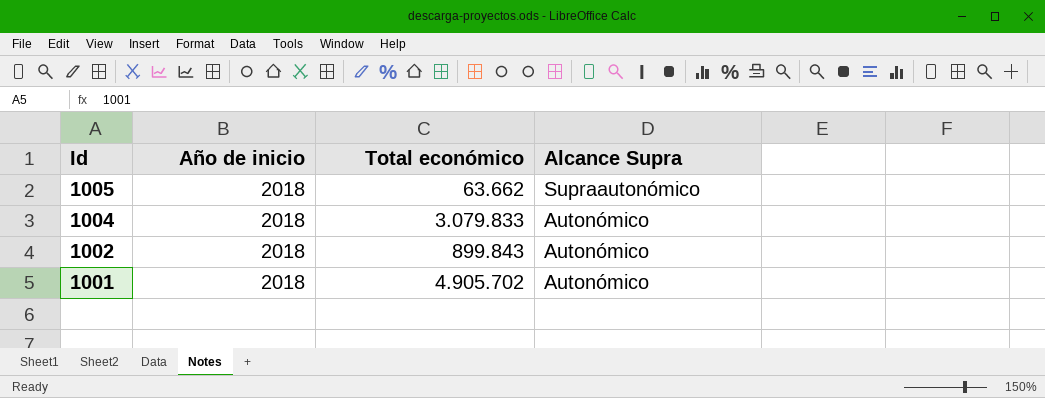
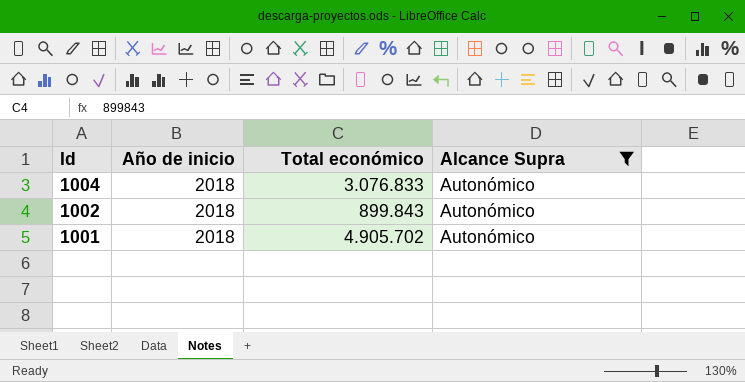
filter: none -> Alcance Supra = Autonómico
1004 | Total económico: 3.079.833 -> 3.076.833

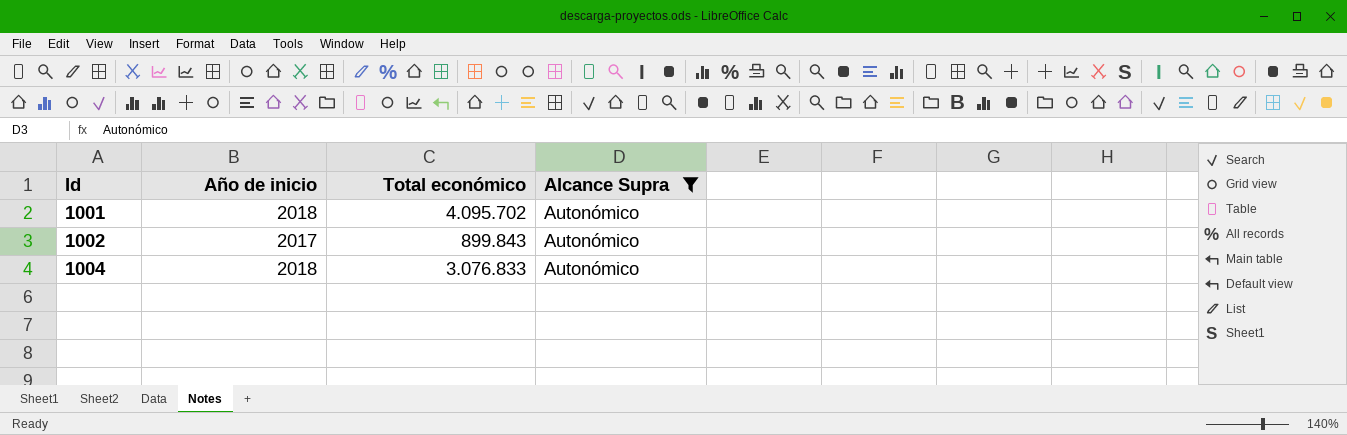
row order: Id descending -> Id ascending
1001 | Total económico: 4.905.702 -> 4.095.702
1002 | Año de inicio: 2018 -> 2017

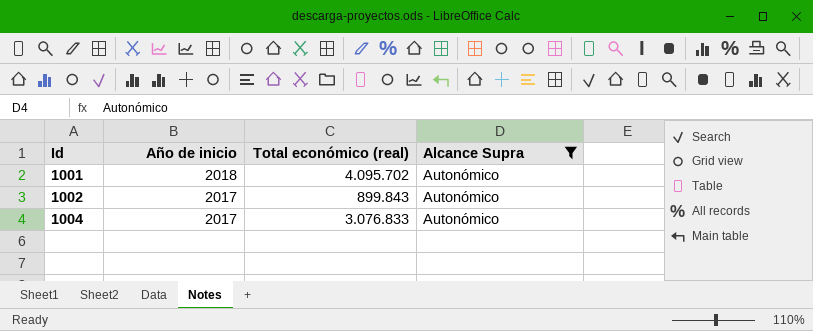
column name: Total económico -> Total económico (real)
1004 | Año de inicio: 2018 -> 2017

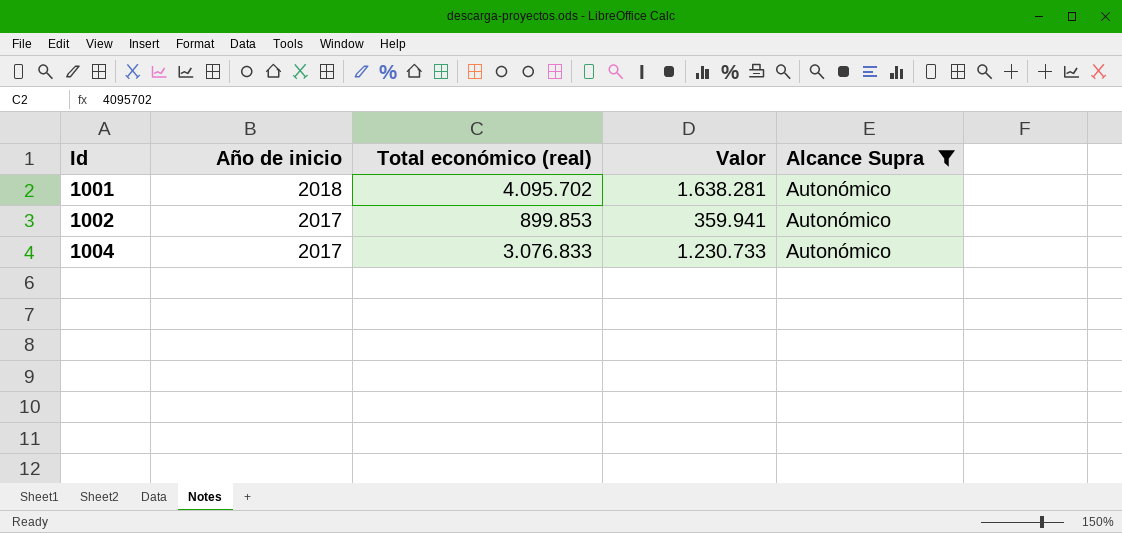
column Valor | formula: none -> [Total económico (real)] * 0,4
1002 | Total económico (real): 899.843 -> 899.853

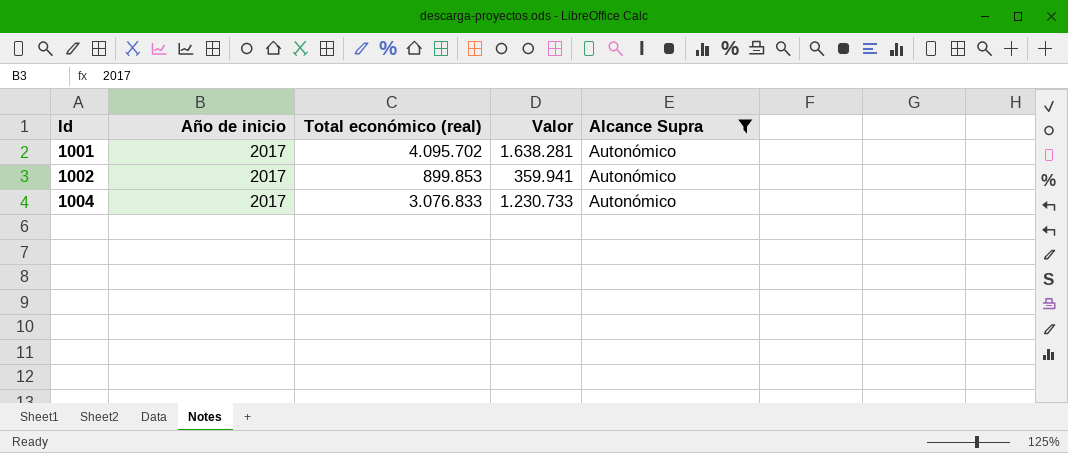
1001 | Año de inicio: 2018 -> 2017

